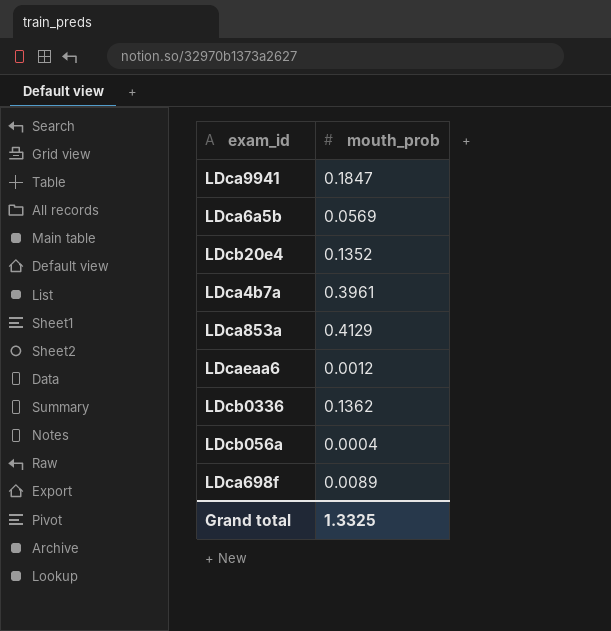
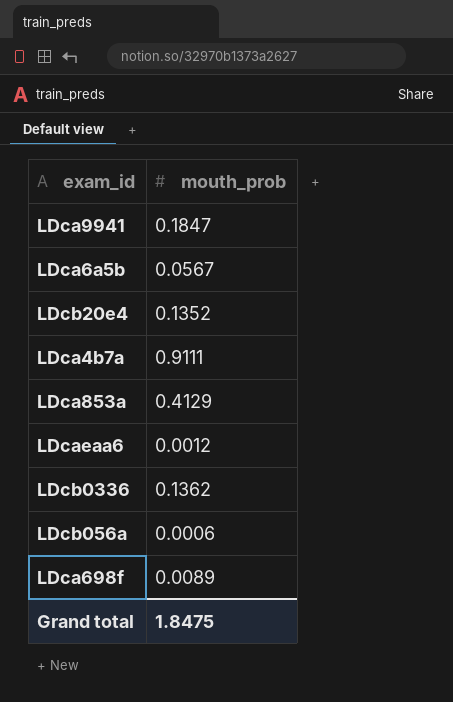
LDca6a5b | mouth_prob: 0.0569 -> 0.0567
LDca4b7a | mouth_prob: 0.3961 -> 0.9111
LDcb056a | mouth_prob: 0.0004 -> 0.0006
Grand total | mouth_prob: 1.3325 -> 1.8475

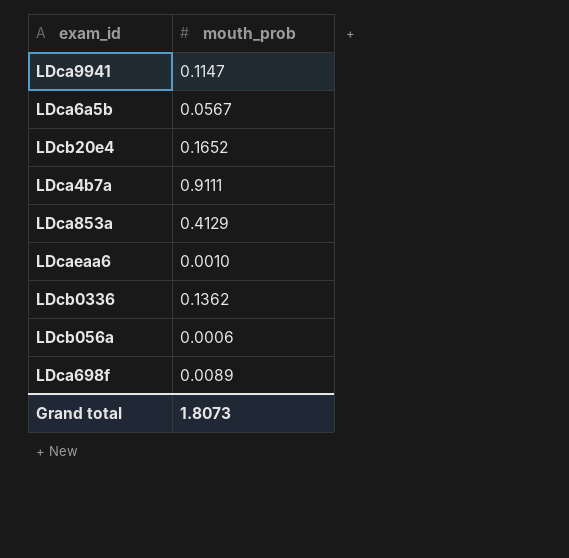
LDca9941 | mouth_prob: 0.1847 -> 0.1147
LDcb20e4 | mouth_prob: 0.1352 -> 0.1652
LDcaeaa6 | mouth_prob: 0.0012 -> 0.0010
Grand total | mouth_prob: 1.8475 -> 1.8073

